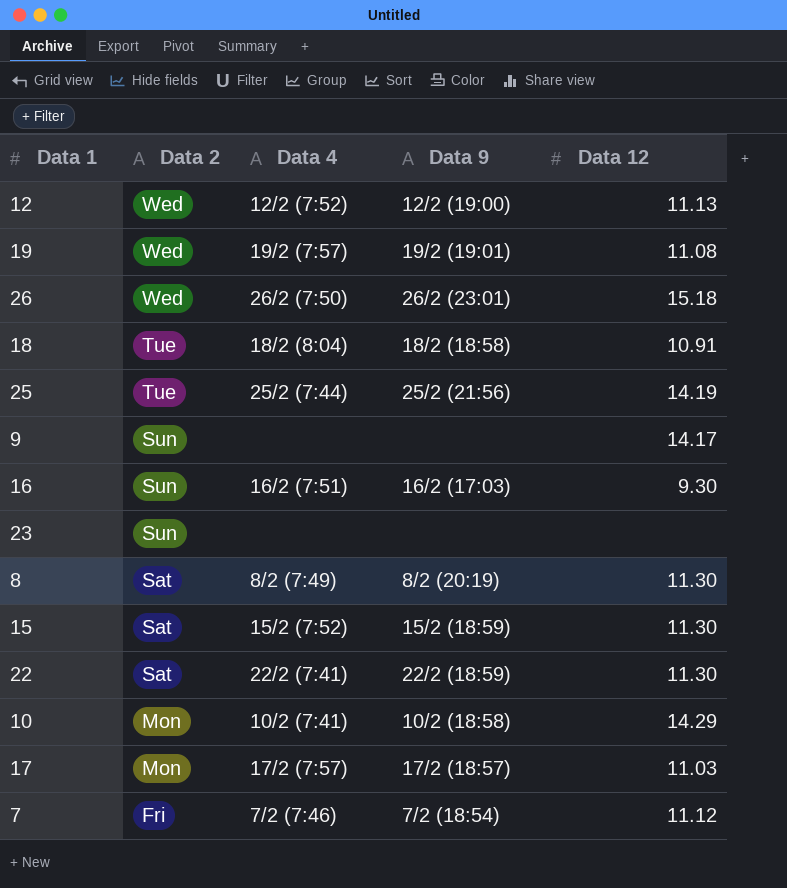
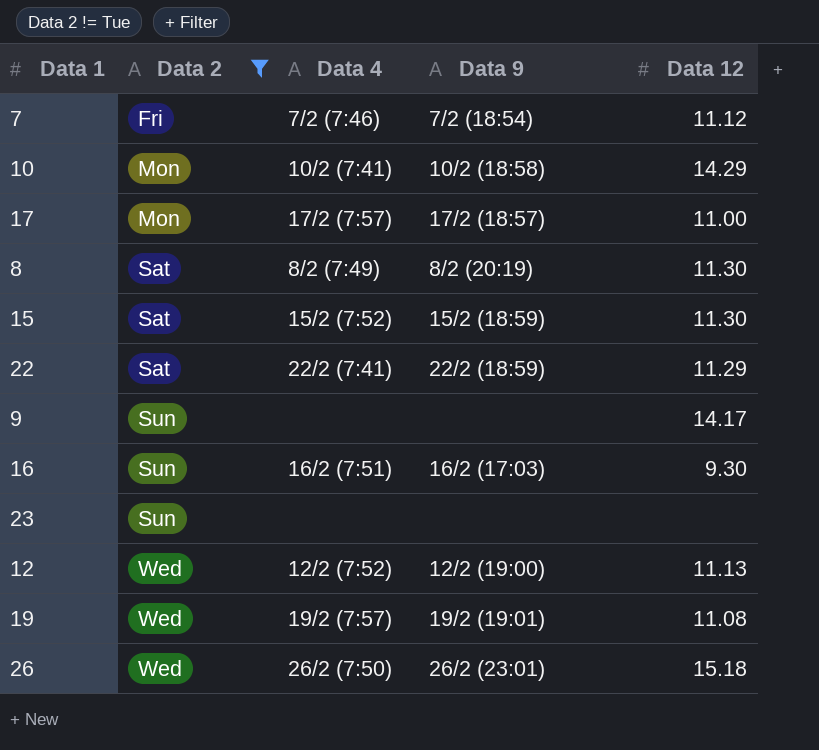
filter: none -> Data 2 != Tue
row order: Data 2 descending -> Data 2 ascending
17 | Data 12: 11.03 -> 11.00
22 | Data 12: 11.30 -> 11.29

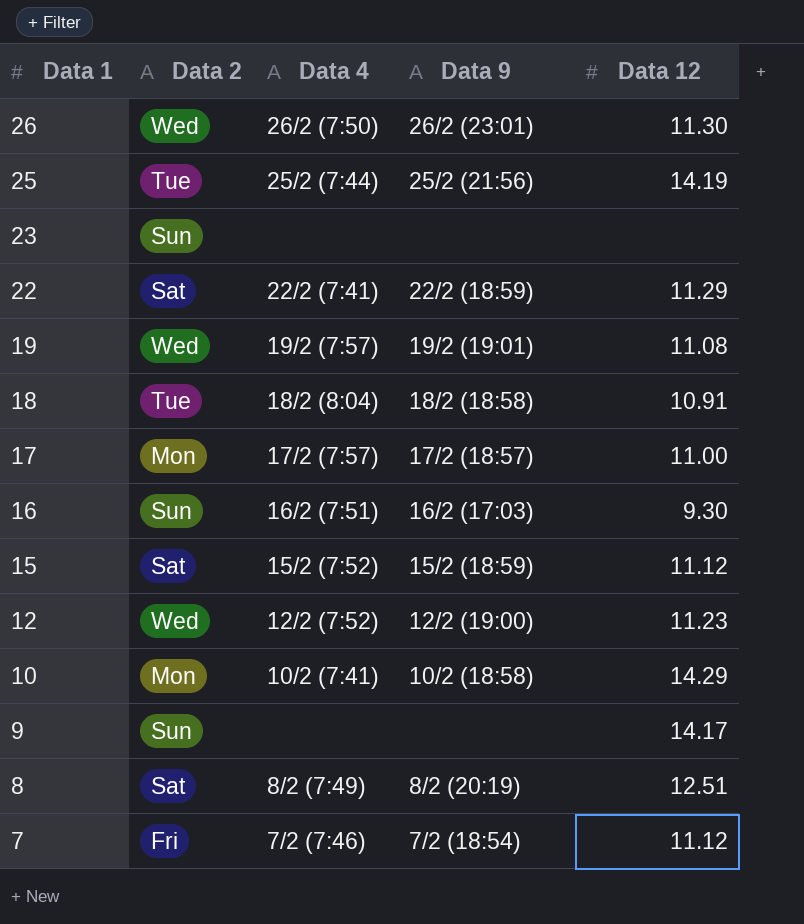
filter: Data 2 != Tue -> none
row order: Data 2 ascending -> Data 1 descending
26 | Data 12: 15.18 -> 11.30
15 | Data 12: 11.30 -> 11.12
12 | Data 12: 11.13 -> 11.23
8 | Data 12: 11.30 -> 12.51

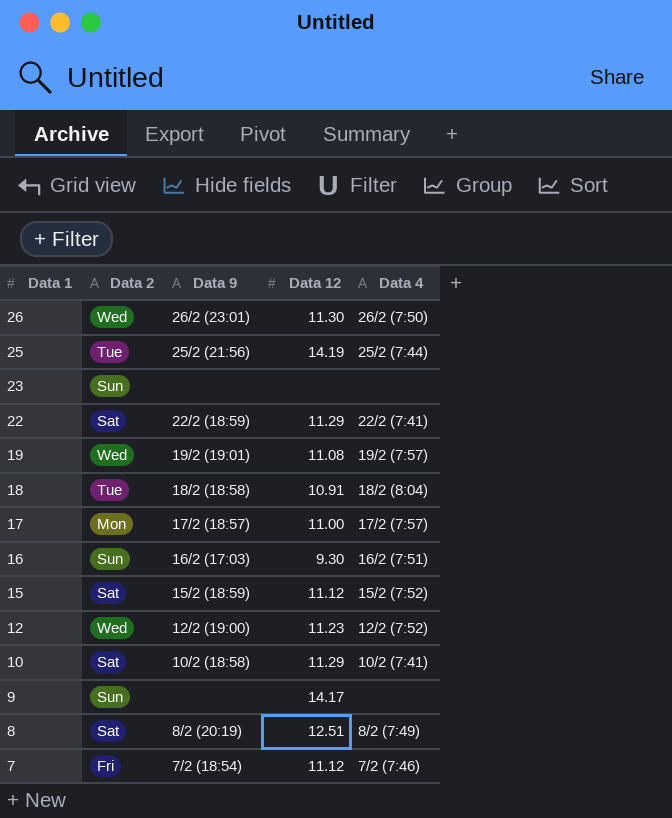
column Data 4 | position: 3 -> 5
10 | Data 2: Mon -> Sat
10 | Data 12: 14.29 -> 11.29

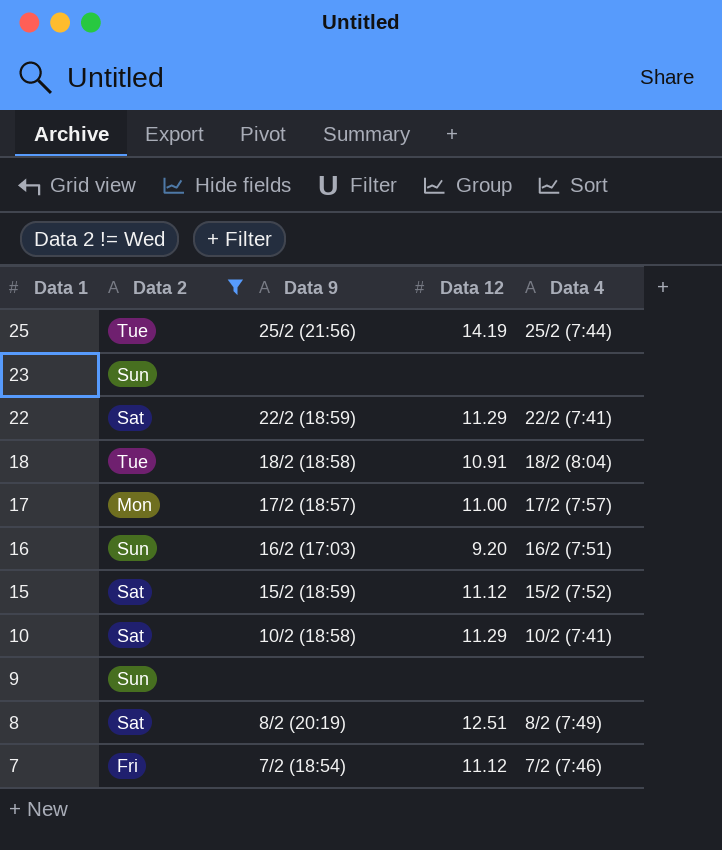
filter: none -> Data 2 != Wed
16 | Data 12: 9.30 -> 9.20
9 | Data 12: 14.17 -> none

